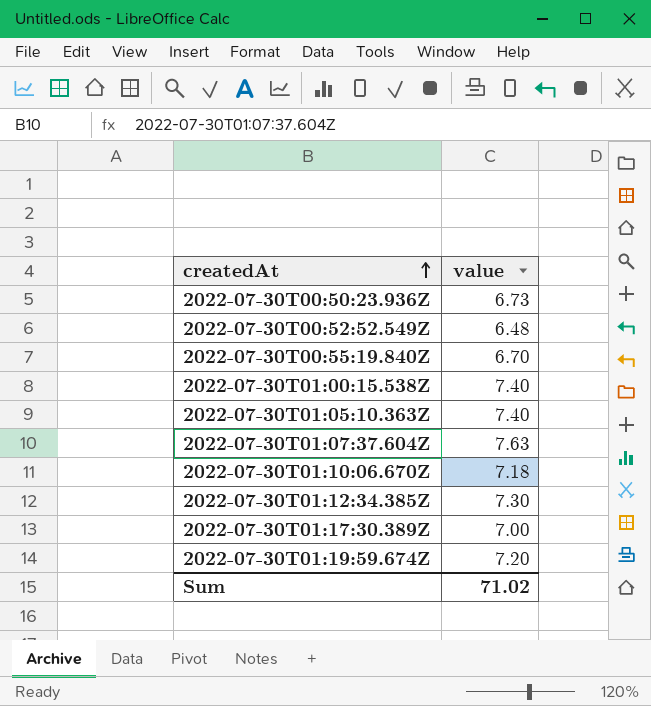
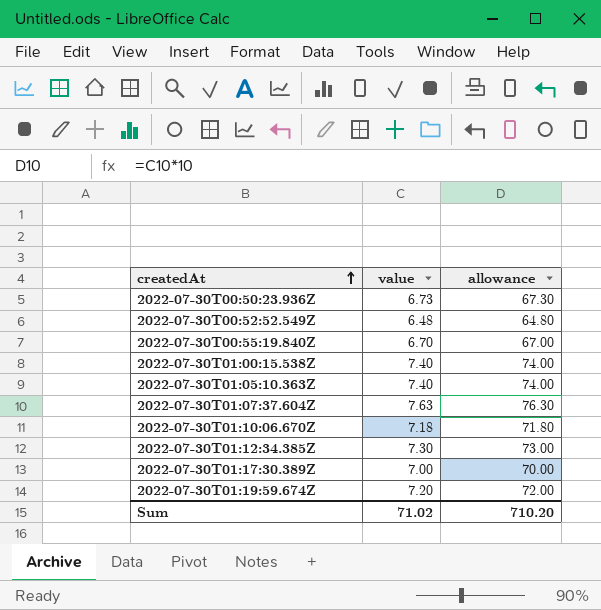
column allowance | formula: none -> [value] * 10

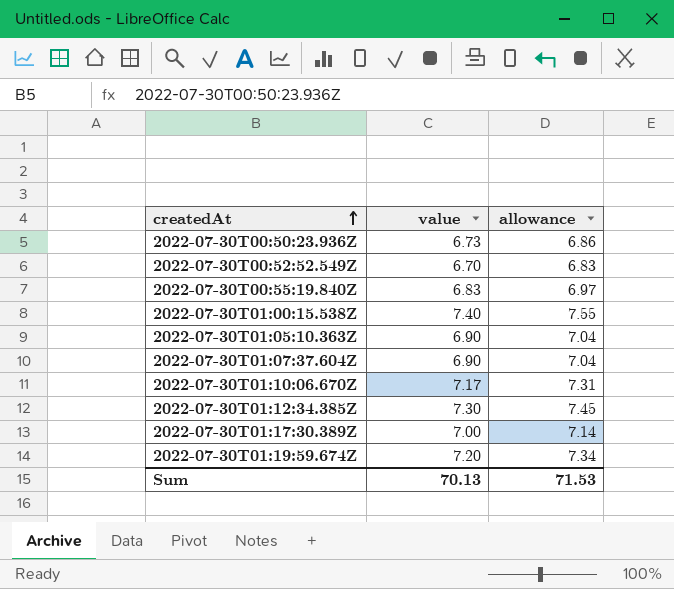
column allowance | formula: [value] * 10 -> [value] * 1.02
2022-07-30T00:52:52.549Z | value: 6.48 -> 6.70
2022-07-30T00:55:19.840Z | value: 6.70 -> 6.83
2022-07-30T01:05:10.363Z | value: 7.40 -> 6.90
2022-07-30T01:07:37.604Z | value: 7.63 -> 6.90
2022-07-30T01:10:06.670Z | value: 7.18 -> 7.17
Sum | value: 71.02 -> 70.13
Sum | allowance: 710.20 -> 71.53

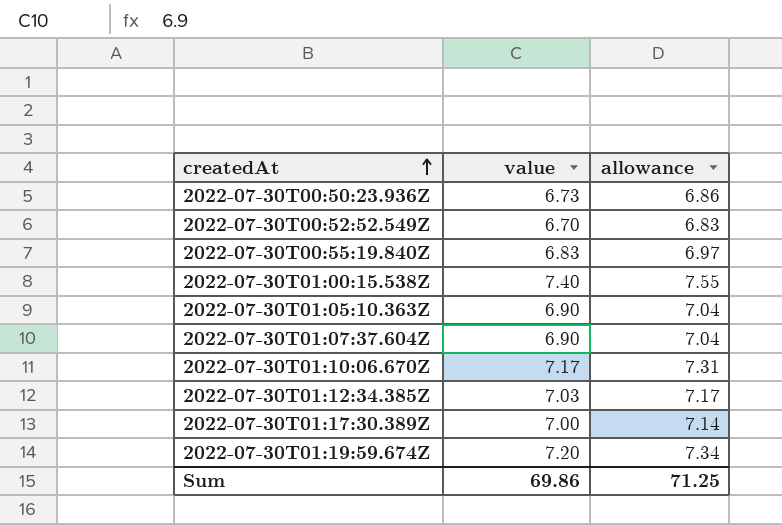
2022-07-30T01:12:34.385Z | value: 7.30 -> 7.03
2022-07-30T01:12:34.385Z | allowance: 7.45 -> 7.17
Sum | value: 70.13 -> 69.86
Sum | allowance: 71.53 -> 71.25

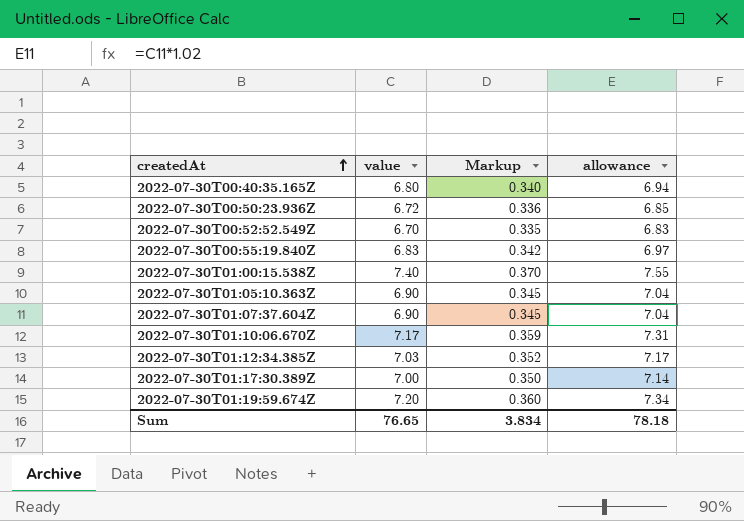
column Markup | formula: none -> [value] * 0.05
row 2022-07-30T00:40:35.165Z: none -> 6.80 | 0.340 | 6.94
2022-07-30T00:50:23.936Z | value: 6.73 -> 6.72
2022-07-30T00:50:23.936Z | allowance: 6.86 -> 6.85
Sum | value: 69.86 -> 76.65
Sum | allowance: 71.25 -> 78.18

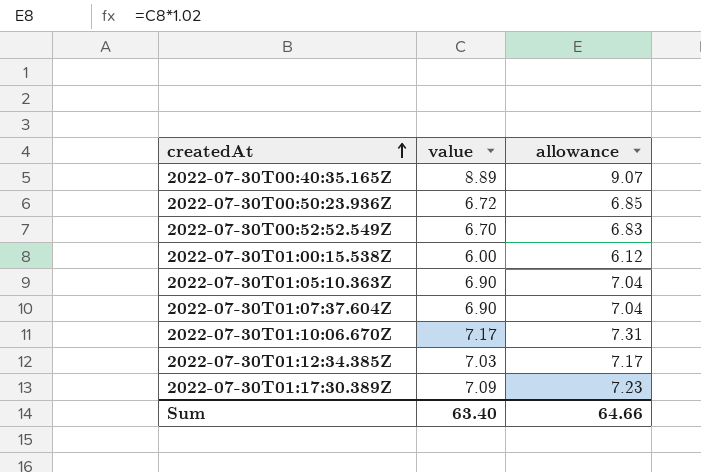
column Markup | formula: [value] * 0.05 -> none
row 2022-07-30T00:55:19.840Z: 6.83 | 0.342 | 6.97 -> none
row 2022-07-30T01:19:59.674Z: 7.20 | 0.360 | 7.34 -> none
2022-07-30T00:40:35.165Z | value: 6.80 -> 8.89
2022-07-30T00:40:35.165Z | allowance: 6.94 -> 9.07
2022-07-30T01:00:15.538Z | value: 7.40 -> 6.00
2022-07-30T01:00:15.538Z | allowance: 7.55 -> 6.12
2022-07-30T01:17:30.389Z | value: 7.00 -> 7.09
2022-07-30T01:17:30.389Z | allowance: 7.14 -> 7.23
Sum | value: 76.65 -> 63.40
Sum | allowance: 78.18 -> 64.66

